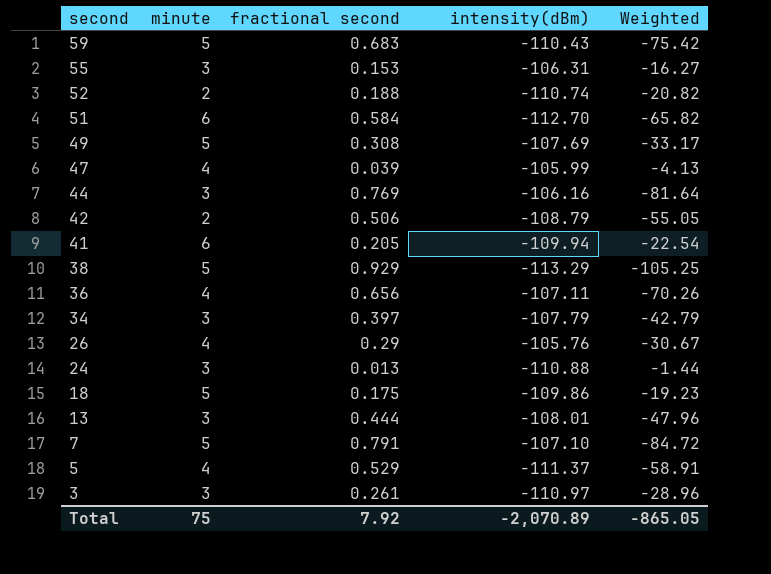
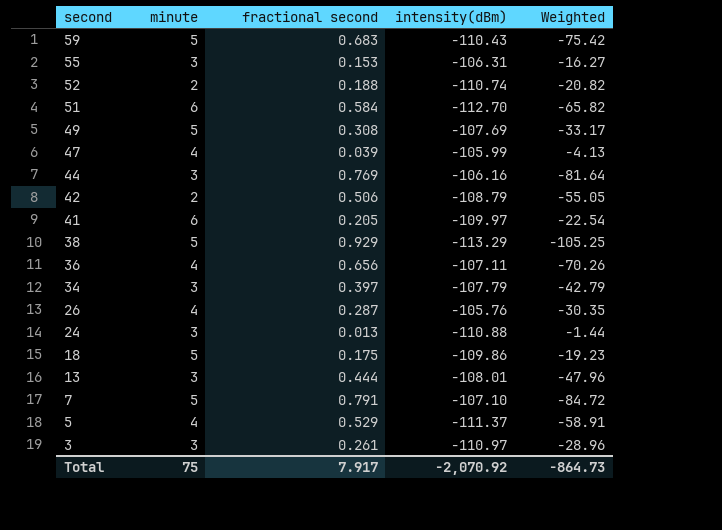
41 | intensity(dBm): -109.94 -> -109.97
26 | fractional second: 0.29 -> 0.287
26 | Weighted: -30.67 -> -30.35
Total | fractional second: 7.92 -> 7.917
Total | intensity(dBm): -2,070.89 -> -2,070.92
Total | Weighted: -865.05 -> -864.73

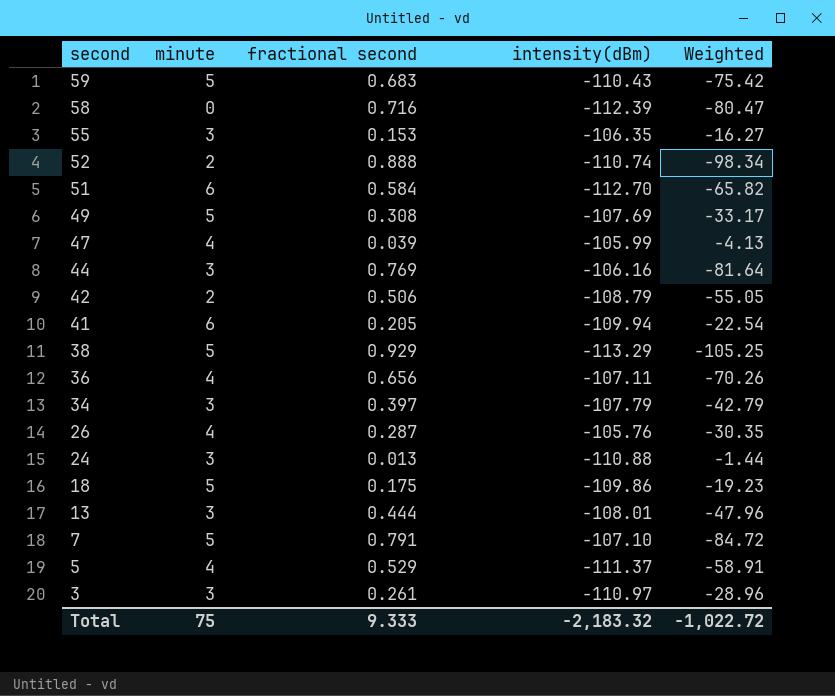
row 58: none -> 0 | 0.716 | -112.39 | -80.47
55 | intensity(dBm): -106.31 -> -106.35
52 | fractional second: 0.188 -> 0.888
52 | Weighted: -20.82 -> -98.34
41 | intensity(dBm): -109.97 -> -109.94
Total | fractional second: 7.917 -> 9.333
Total | intensity(dBm): -2,070.92 -> -2,183.32
Total | Weighted: -864.73 -> -1,022.72

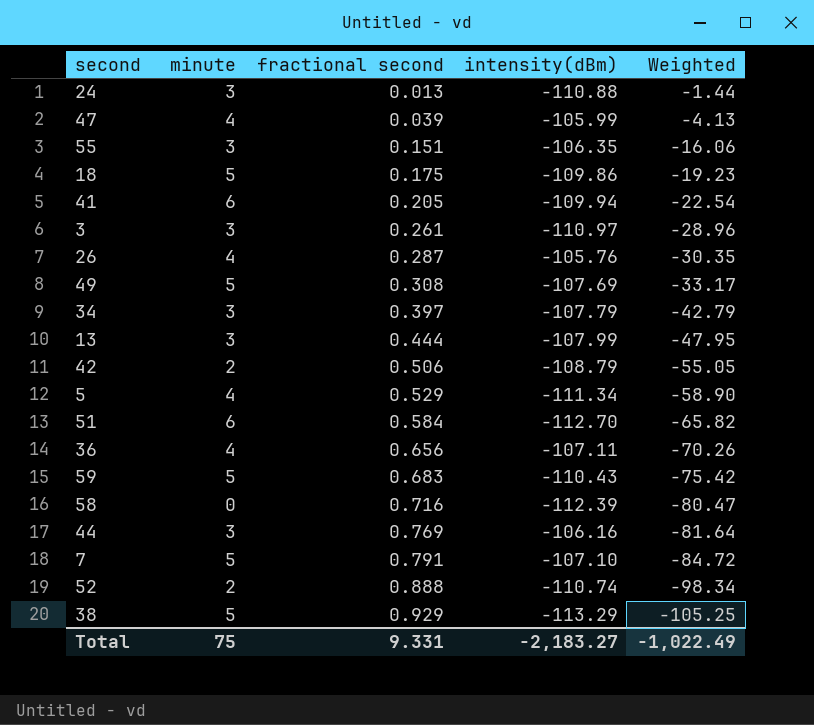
row order: second descending -> fractional second ascending
55 | fractional second: 0.153 -> 0.151
55 | Weighted: -16.27 -> -16.06
13 | intensity(dBm): -108.01 -> -107.99
13 | Weighted: -47.96 -> -47.95
5 | intensity(dBm): -111.37 -> -111.34
5 | Weighted: -58.91 -> -58.90
Total | fractional second: 9.333 -> 9.331
Total | intensity(dBm): -2,183.32 -> -2,183.27
Total | Weighted: -1,022.72 -> -1,022.49

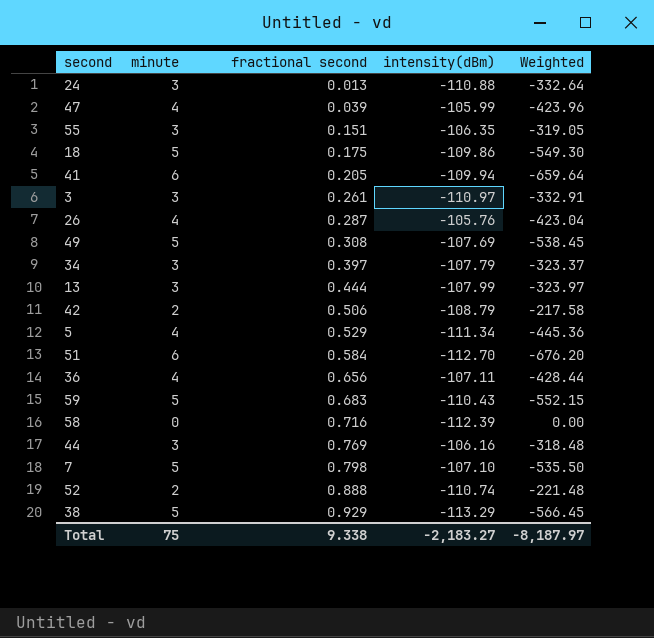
column Weighted | formula: [fractional second] * [intensity(dBm)] -> [minute] * [intensity(dBm)]
7 | fractional second: 0.791 -> 0.798
Total | fractional second: 9.331 -> 9.338
Total | Weighted: -1,022.49 -> -8,187.97

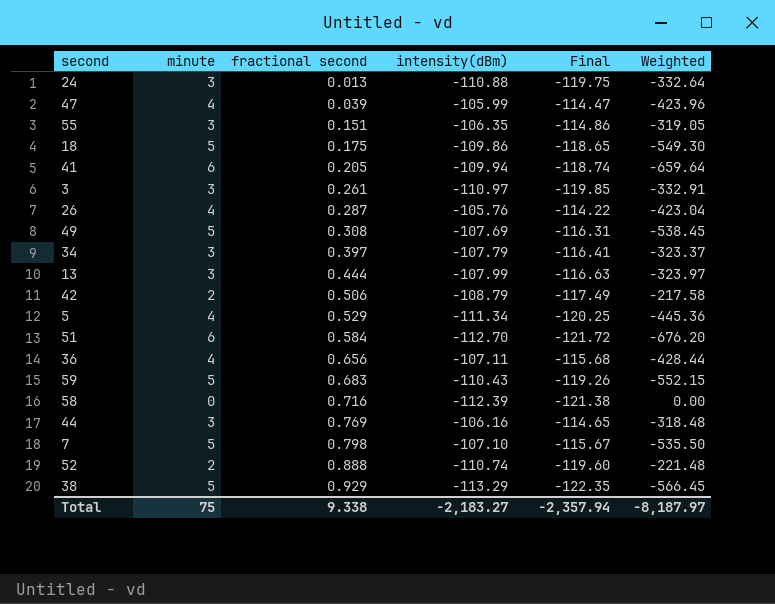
column Final | formula: none -> [intensity(dBm)] * 1.08

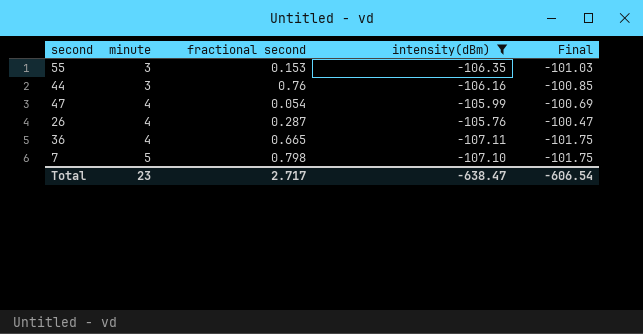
filter: none -> intensity(dBm) >= -107.11
row order: fractional second ascending -> minute ascending
column Weighted | formula: [minute] * [intensity(dBm)] -> none
column Final | formula: [intensity(dBm)] * 1.08 -> [intensity(dBm)] * 0.95
55 | fractional second: 0.151 -> 0.153
44 | fractional second: 0.769 -> 0.76
47 | fractional second: 0.039 -> 0.054
36 | fractional second: 0.656 -> 0.665
Total | minute: 75 -> 23
Total | fractional second: 9.338 -> 2.717
Total | intensity(dBm): -2,183.27 -> -638.47
Total | Final: -2,357.94 -> -606.54

